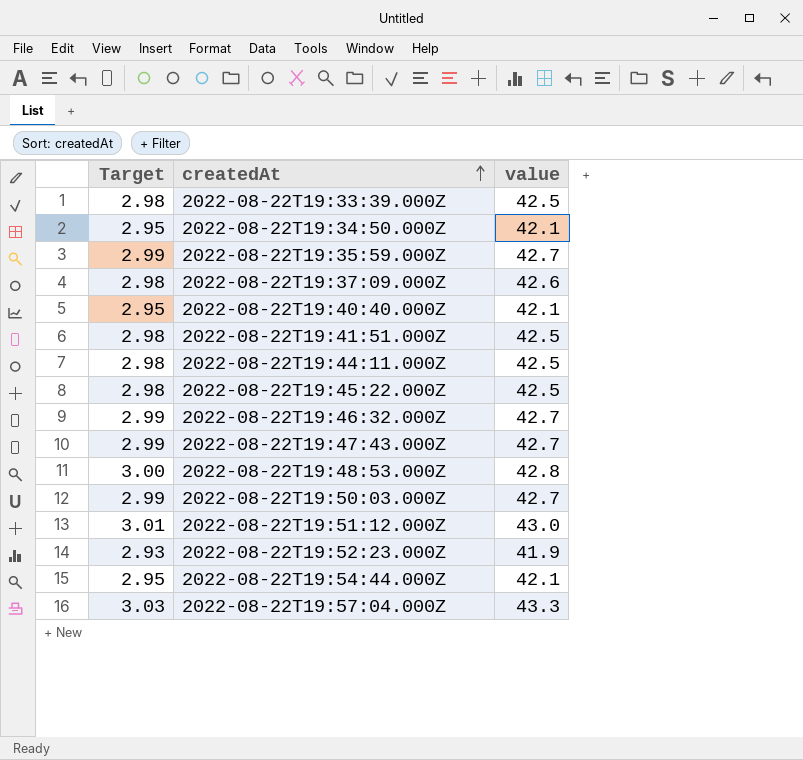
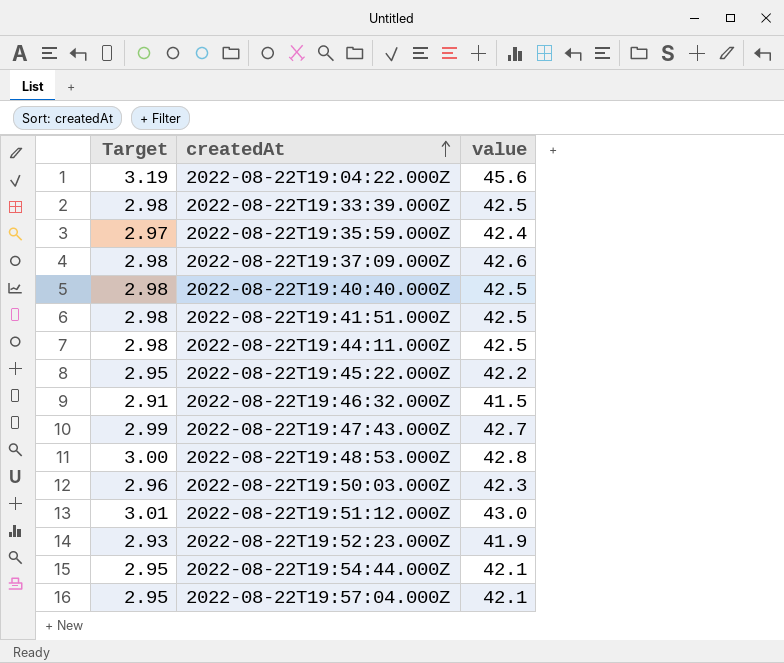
row 2022-08-22T19:34:50.000Z: 2.95 | 42.1 -> none
row 2022-08-22T19:04:22.000Z: none -> 3.19 | 45.6
2022-08-22T19:35:59.000Z | Target: 2.99 -> 2.97
2022-08-22T19:35:59.000Z | value: 42.7 -> 42.4
2022-08-22T19:40:40.000Z | Target: 2.95 -> 2.98
2022-08-22T19:40:40.000Z | value: 42.1 -> 42.5
2022-08-22T19:45:22.000Z | Target: 2.98 -> 2.95
2022-08-22T19:45:22.000Z | value: 42.5 -> 42.2
2022-08-22T19:46:32.000Z | Target: 2.99 -> 2.91
2022-08-22T19:46:32.000Z | value: 42.7 -> 41.5
2022-08-22T19:50:03.000Z | Target: 2.99 -> 2.96
2022-08-22T19:50:03.000Z | value: 42.7 -> 42.3
2022-08-22T19:57:04.000Z | Target: 3.03 -> 2.95
2022-08-22T19:57:04.000Z | value: 43.3 -> 42.1

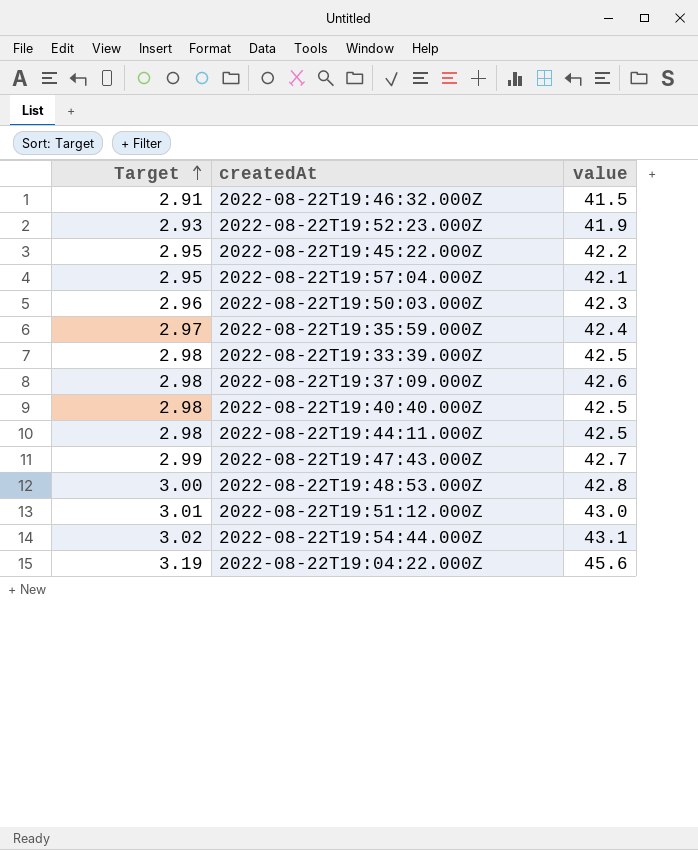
row order: createdAt ascending -> Target ascending
row 2022-08-22T19:41:51.000Z: 2.98 | 42.5 -> none
2022-08-22T19:54:44.000Z | Target: 2.95 -> 3.02
2022-08-22T19:54:44.000Z | value: 42.1 -> 43.1

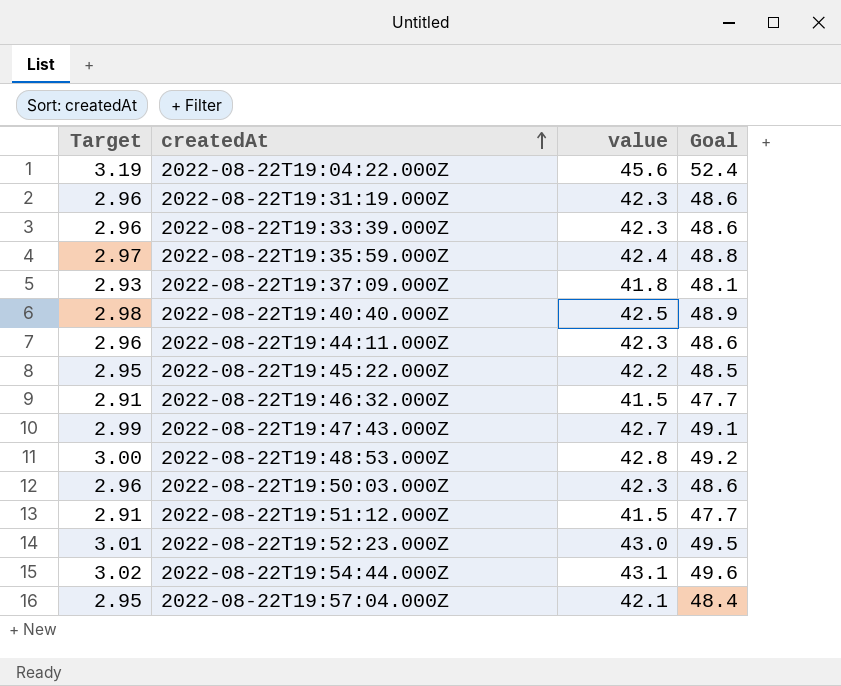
row order: Target ascending -> createdAt ascending
column Goal | formula: none -> [value] * 1.15
row 2022-08-22T19:31:19.000Z: none -> 2.96 | 42.3 | 48.6
2022-08-22T19:33:39.000Z | Target: 2.98 -> 2.96
2022-08-22T19:33:39.000Z | value: 42.5 -> 42.3
2022-08-22T19:37:09.000Z | Target: 2.98 -> 2.93
2022-08-22T19:37:09.000Z | value: 42.6 -> 41.8
2022-08-22T19:44:11.000Z | Target: 2.98 -> 2.96
2022-08-22T19:44:11.000Z | value: 42.5 -> 42.3
2022-08-22T19:51:12.000Z | Target: 3.01 -> 2.91
2022-08-22T19:51:12.000Z | value: 43.0 -> 41.5
2022-08-22T19:52:23.000Z | Target: 2.93 -> 3.01
2022-08-22T19:52:23.000Z | value: 41.9 -> 43.0

